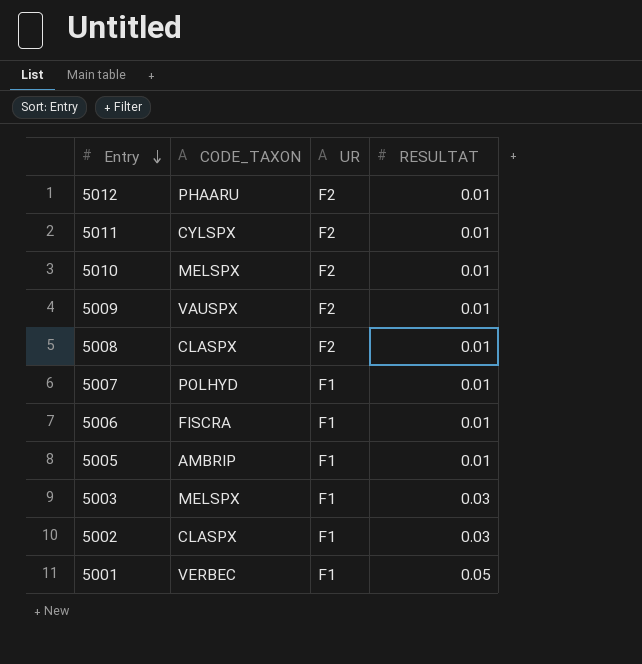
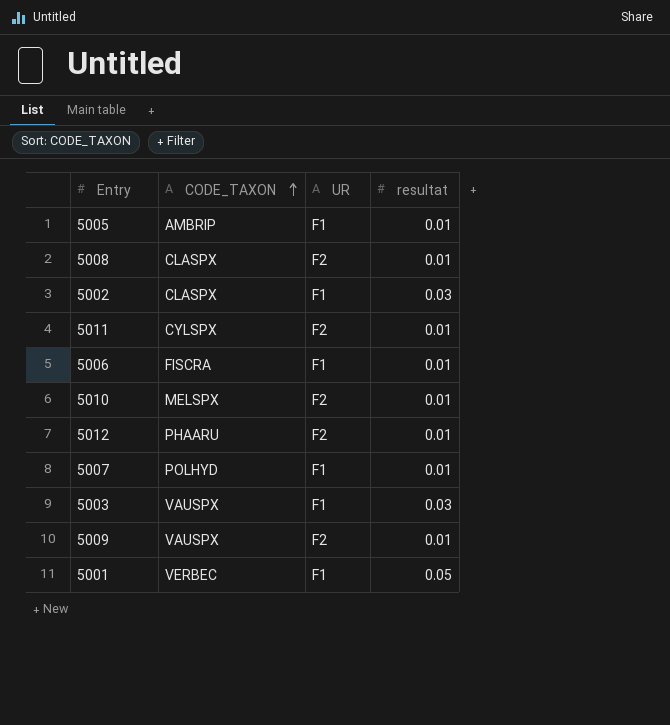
row order: Entry descending -> CODE_TAXON ascending
column name: RESULTAT -> resultat
5003 | CODE_TAXON: MELSPX -> VAUSPX

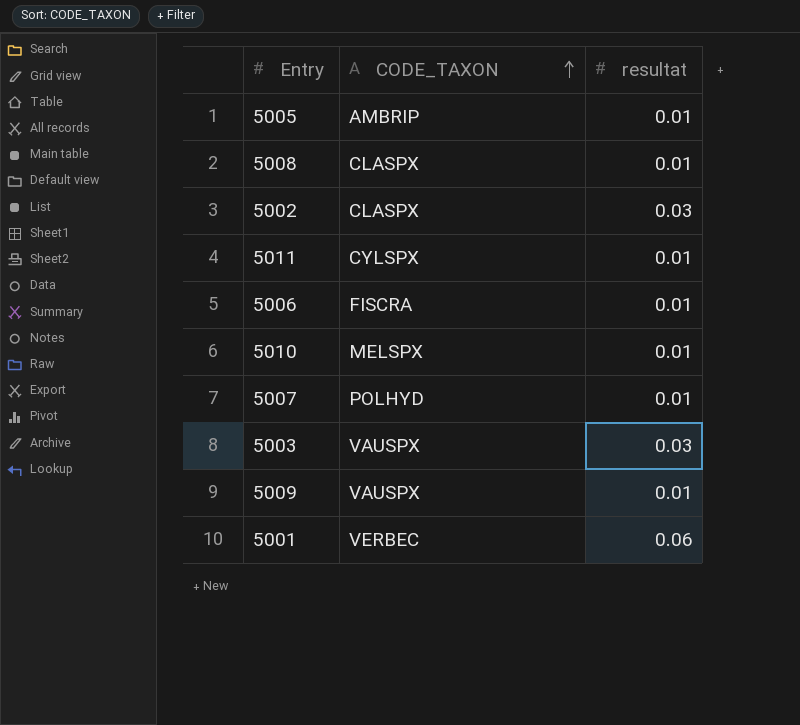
column UR | position: 3 -> none
row 5012: PHAARU | F2 | 0.01 -> none
5001 | resultat: 0.05 -> 0.06

